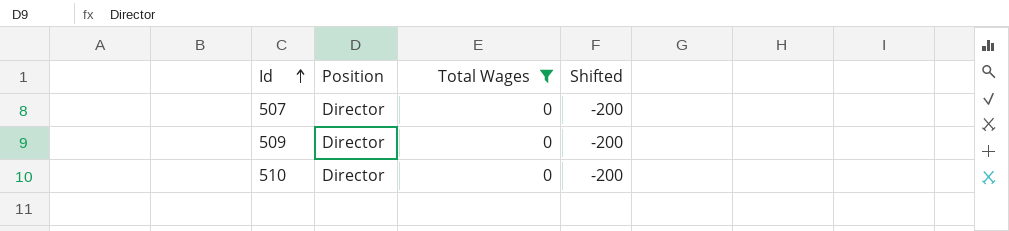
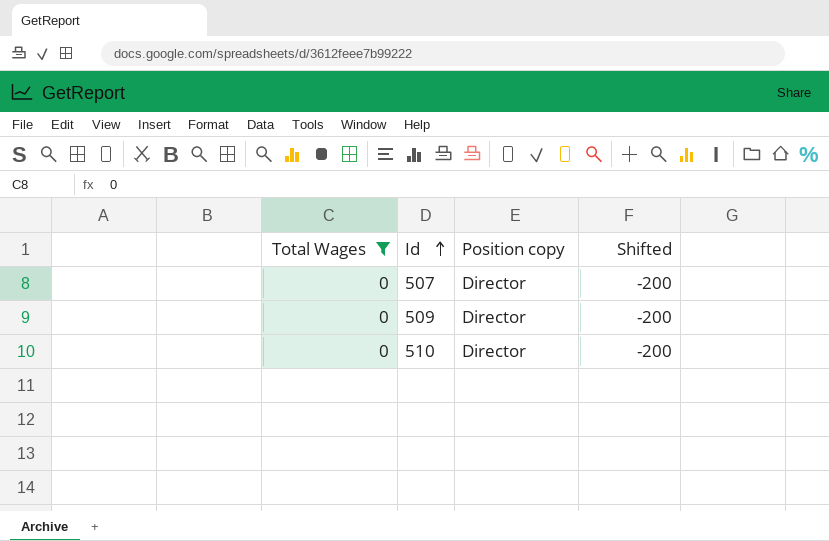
column Total Wages | position: 3 -> 1
column name: Position -> Position copy

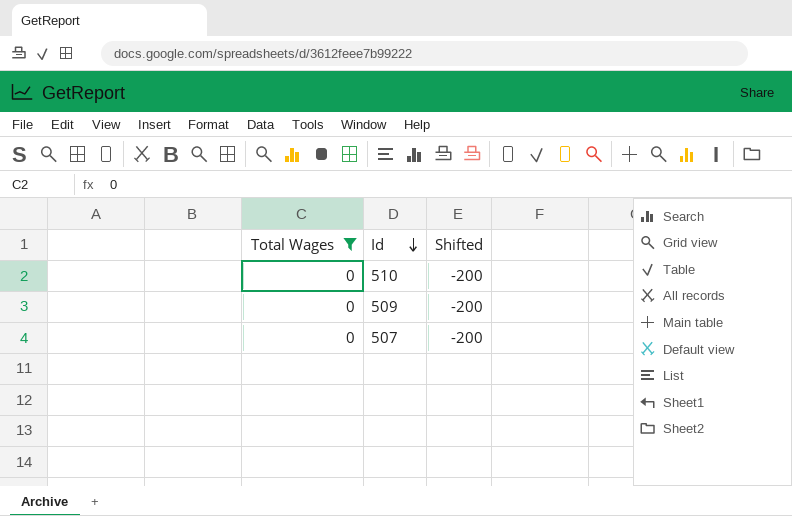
row order: Id ascending -> Id descending
column Position copy | position: 3 -> none

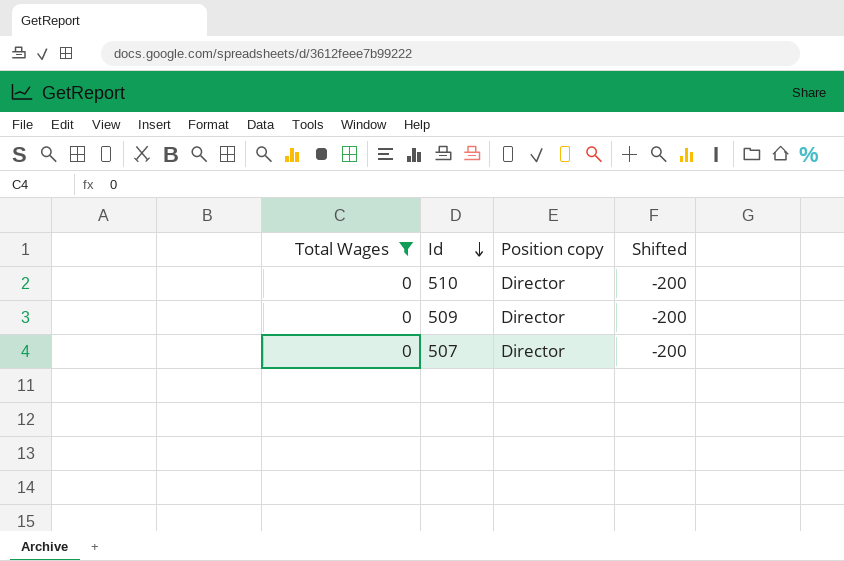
column Position copy | position: none -> 3

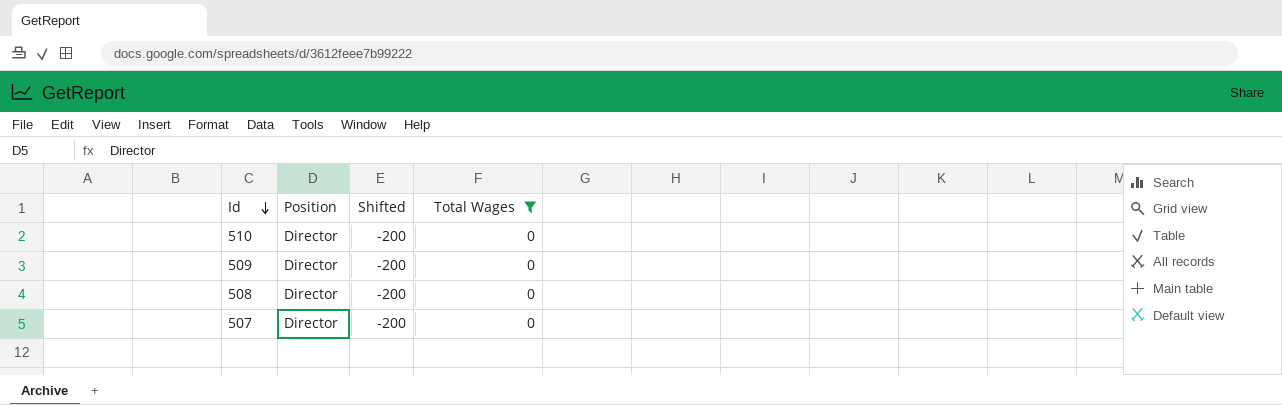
column name: Position copy -> Position
column Total Wages | position: 1 -> 4
row 508: none -> Director | -200 | 0

